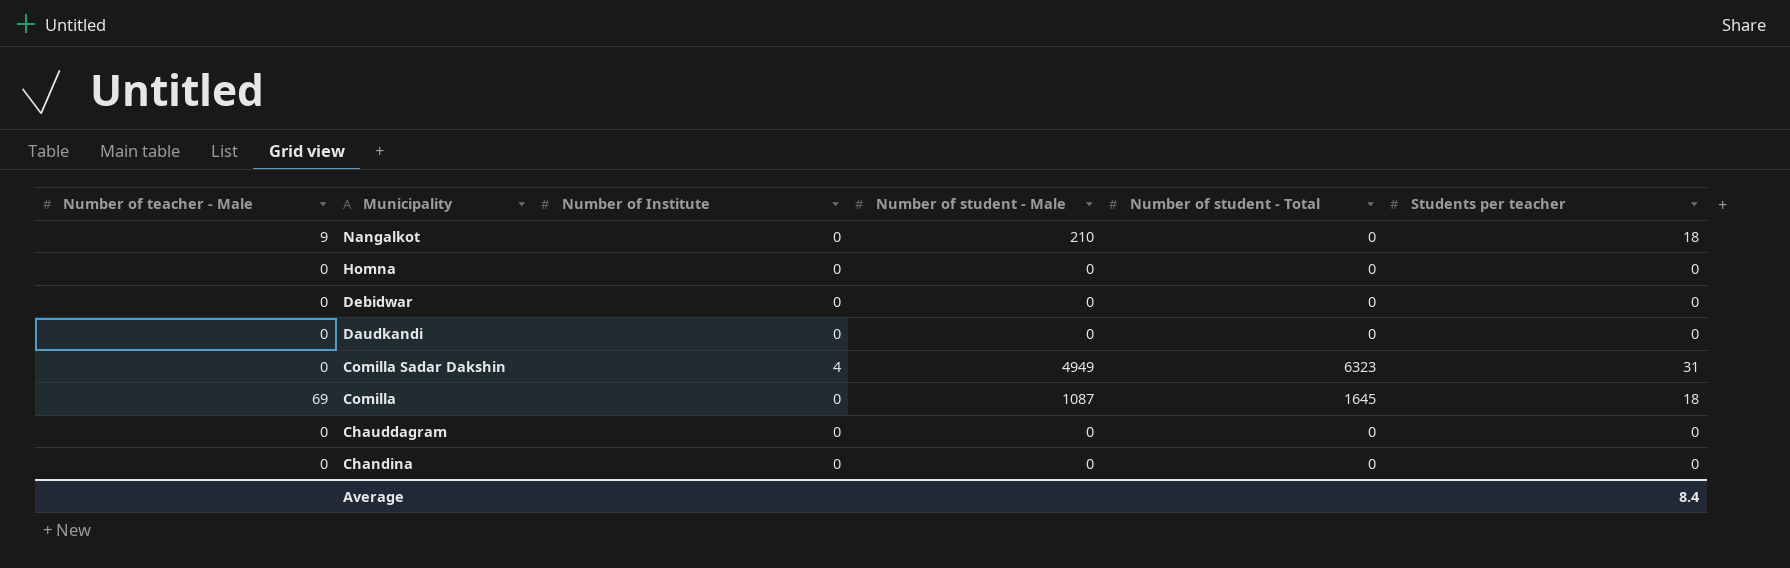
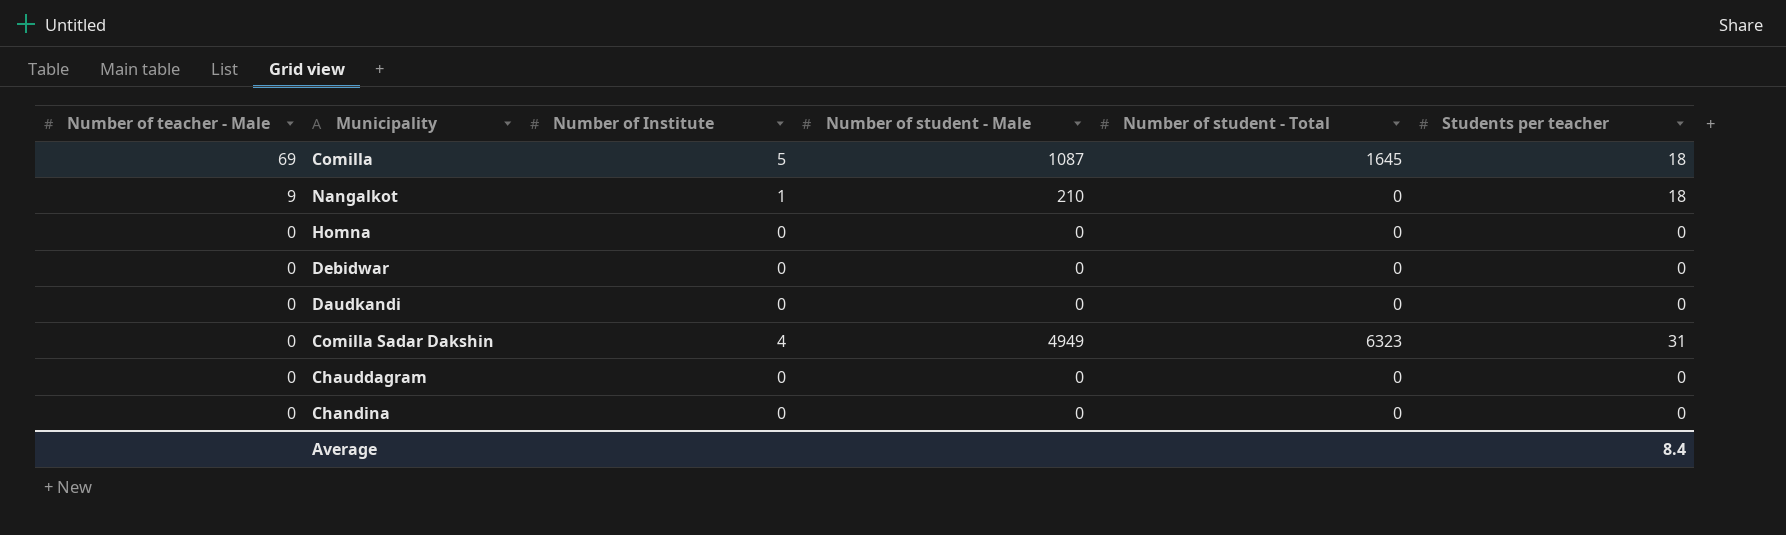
row order: Municipality descending -> Number of teacher - Male descending
Comilla | Number of Institute: 0 -> 5
Nangalkot | Number of Institute: 0 -> 1

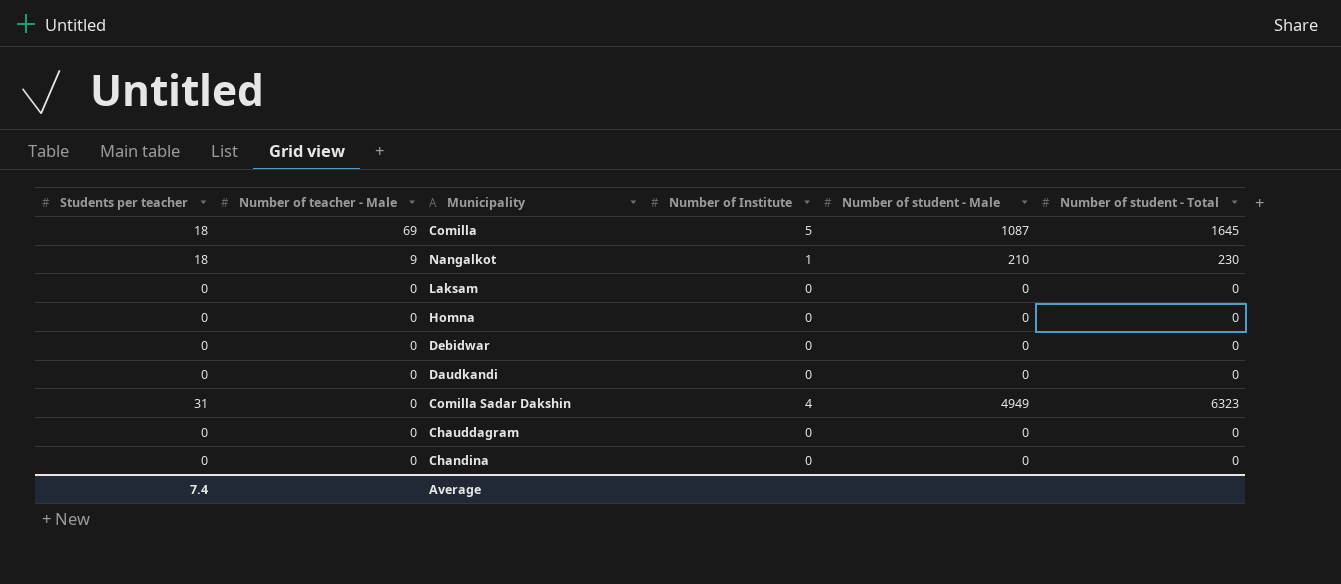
column Students per teacher | position: 6 -> 1
Nangalkot | Number of student - Total: 0 -> 230
row Laksam: none -> 0 | 0 | 0 | 0 | 0
Average | Students per teacher: 8.4 -> 7.4

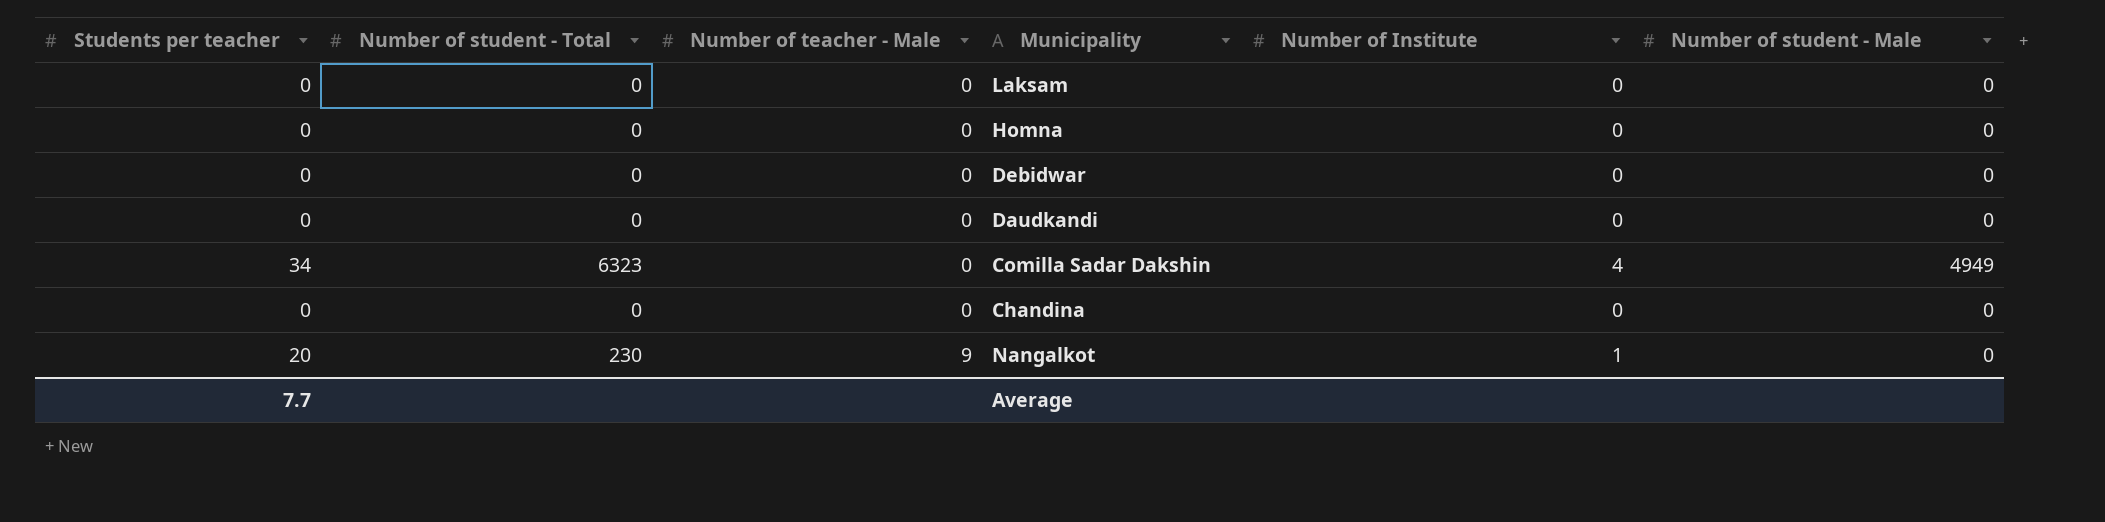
row order: Number of teacher - Male descending -> Number of teacher - Male ascending
column Number of student - Total | position: 6 -> 2
row Comilla: 18 | 69 | 5 | 1087 | 1645 -> none
row Chauddagram: 0 | 0 | 0 | 0 | 0 -> none
Comilla Sadar Dakshin | Students per teacher: 31 -> 34
Nangalkot | Students per teacher: 18 -> 20
Nangalkot | Number of student - Male: 210 -> 0
Average | Students per teacher: 7.4 -> 7.7

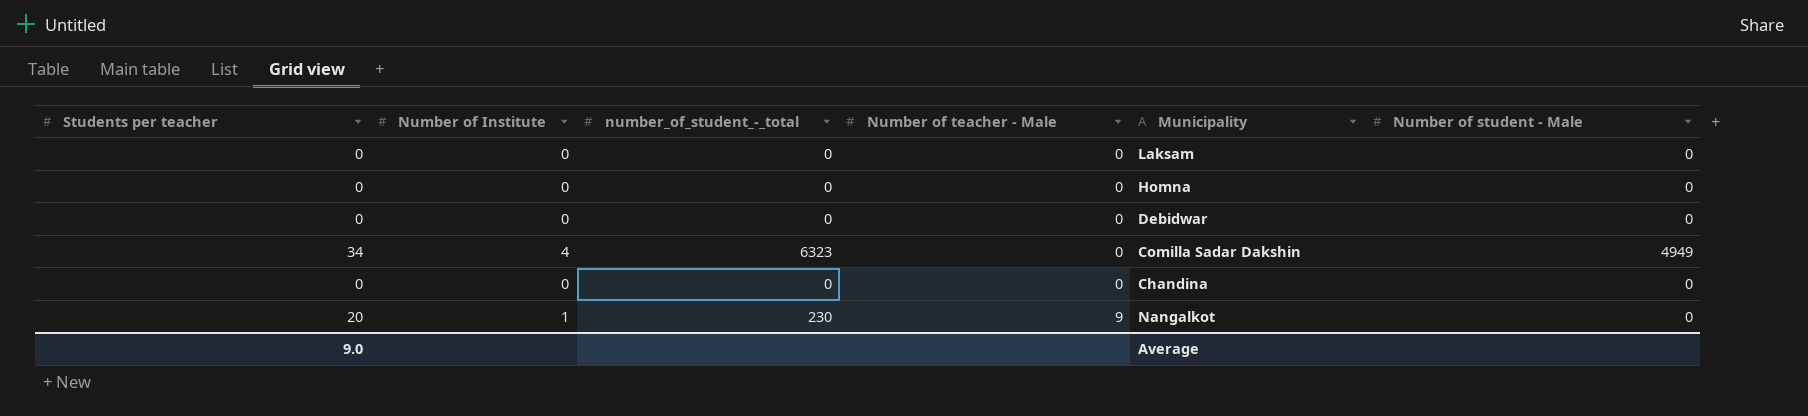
column Number of Institute | position: 5 -> 2
column name: Number of student - Total -> number_of_student_-_total
row Daudkandi: 0 | 0 | 0 | 0 | 0 -> none
Average | Students per teacher: 7.7 -> 9.0

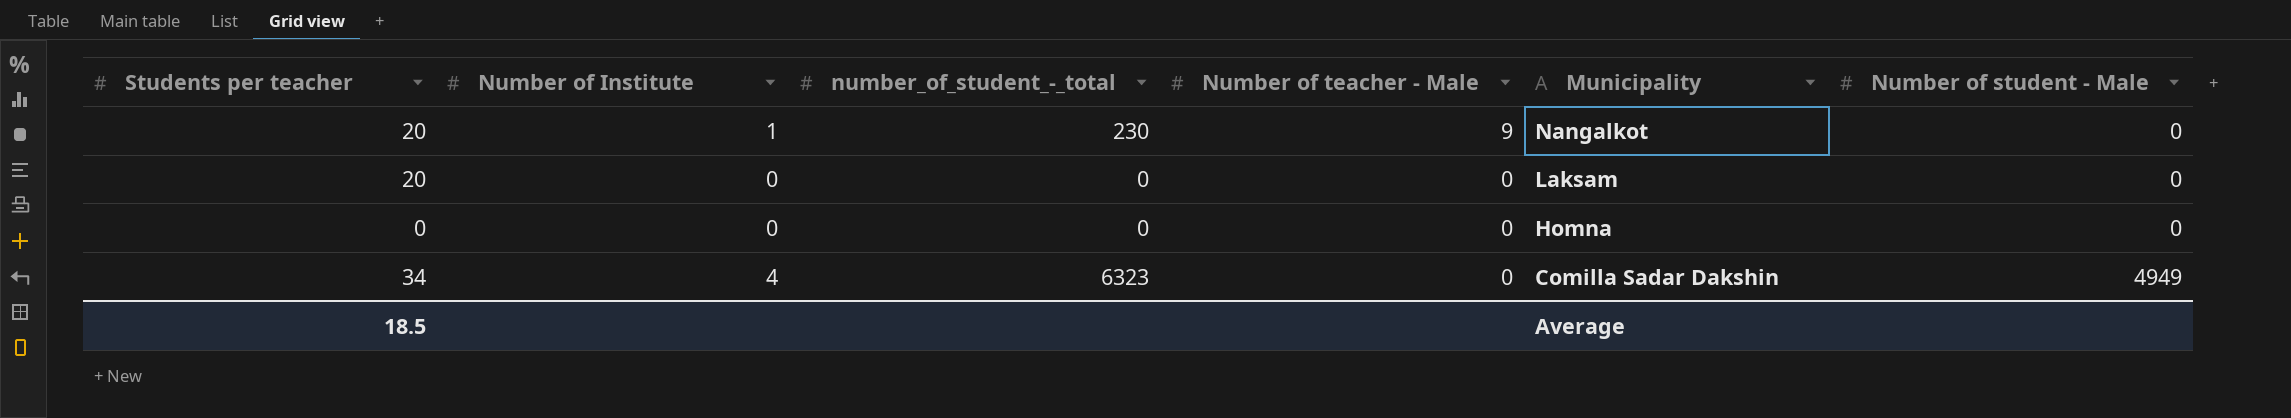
row order: Number of teacher - Male ascending -> Number of teacher - Male descending
row Debidwar: 0 | 0 | 0 | 0 | 0 -> none
row Chandina: 0 | 0 | 0 | 0 | 0 -> none
Laksam | Students per teacher: 0 -> 20
Average | Students per teacher: 9.0 -> 18.5

